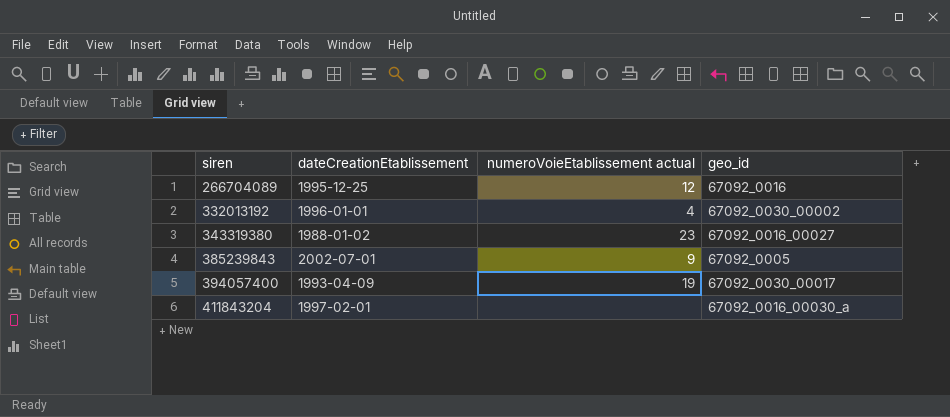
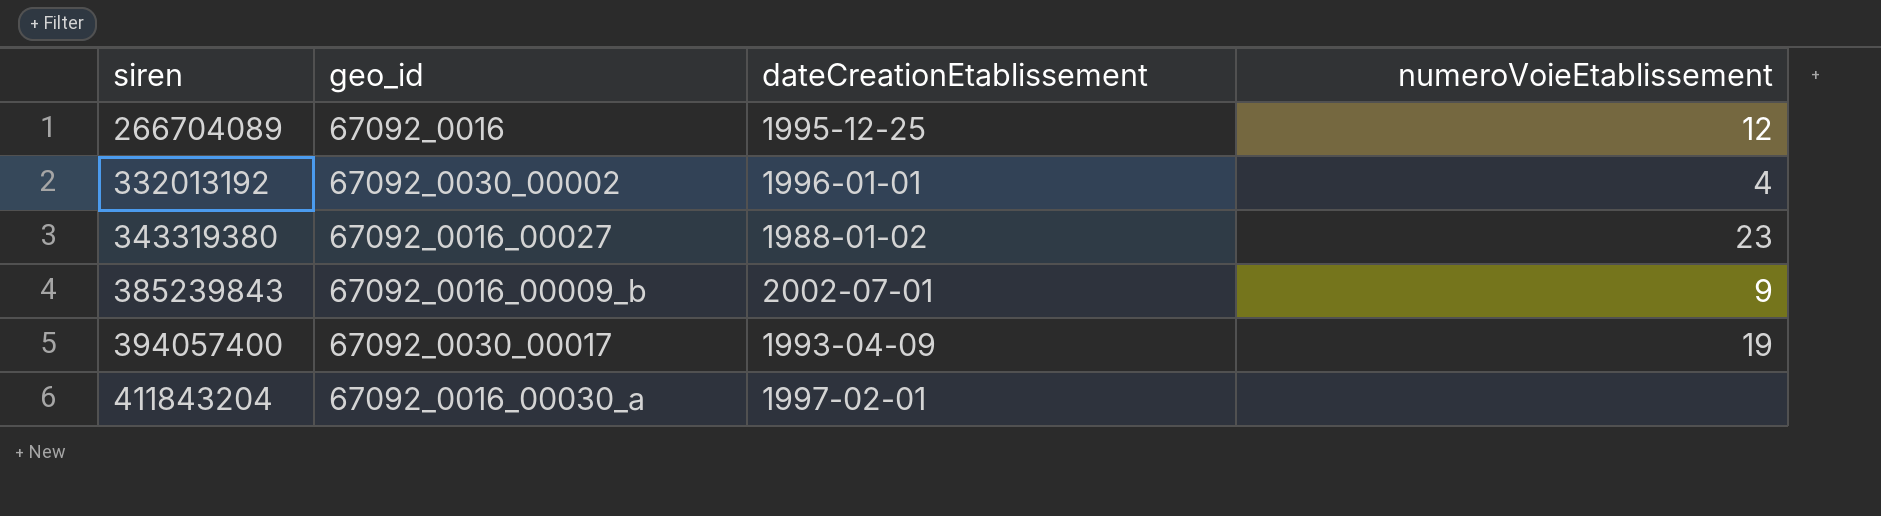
column geo_id | position: 4 -> 2
column name: numeroVoieEtablissement actual -> numeroVoieEtablissement
385239843 | geo_id: 67092_0005 -> 67092_0016_00009_b

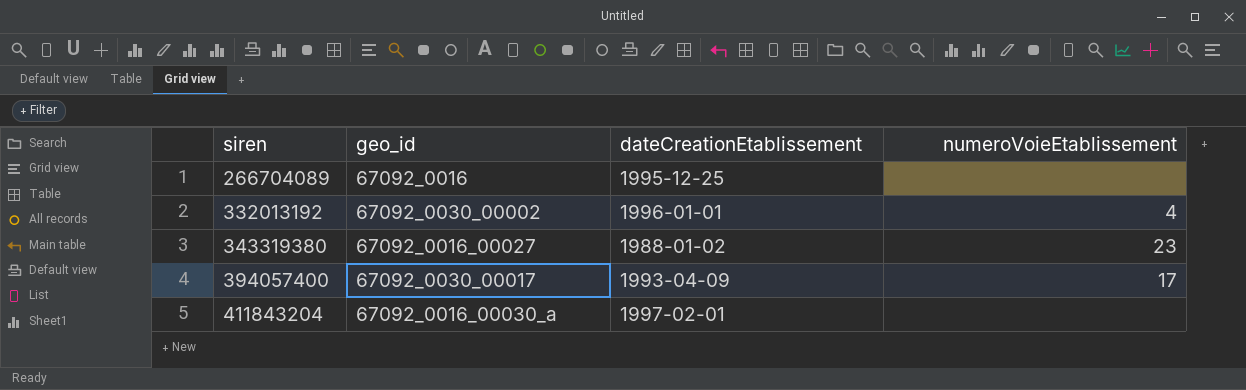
row 385239843: 67092_0016_00009_b | 2002-07-01 | 9 -> none
266704089 | numeroVoieEtablissement: 12 -> none
394057400 | numeroVoieEtablissement: 19 -> 17

